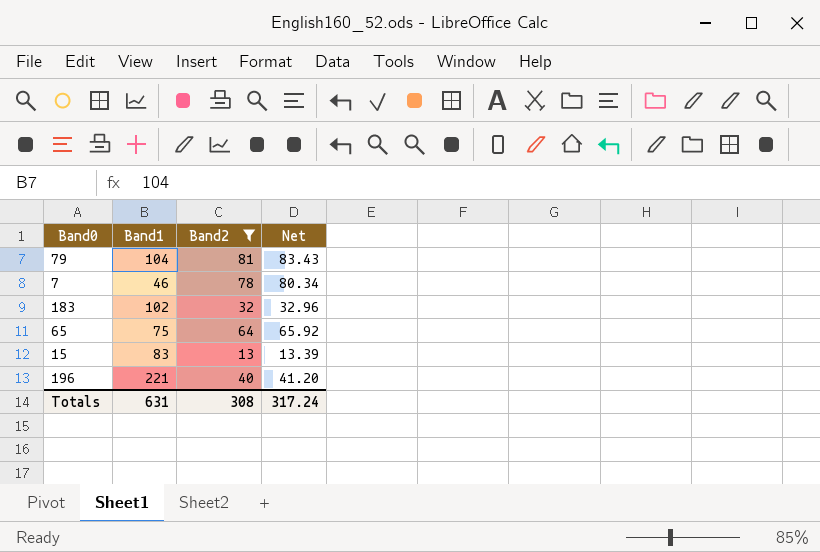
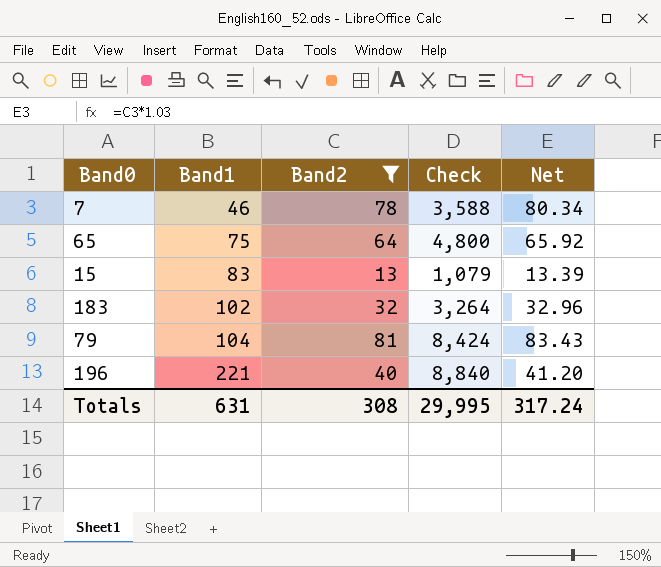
row order: none -> Band1 ascending
column Check | formula: none -> [Band1] * [Band2]

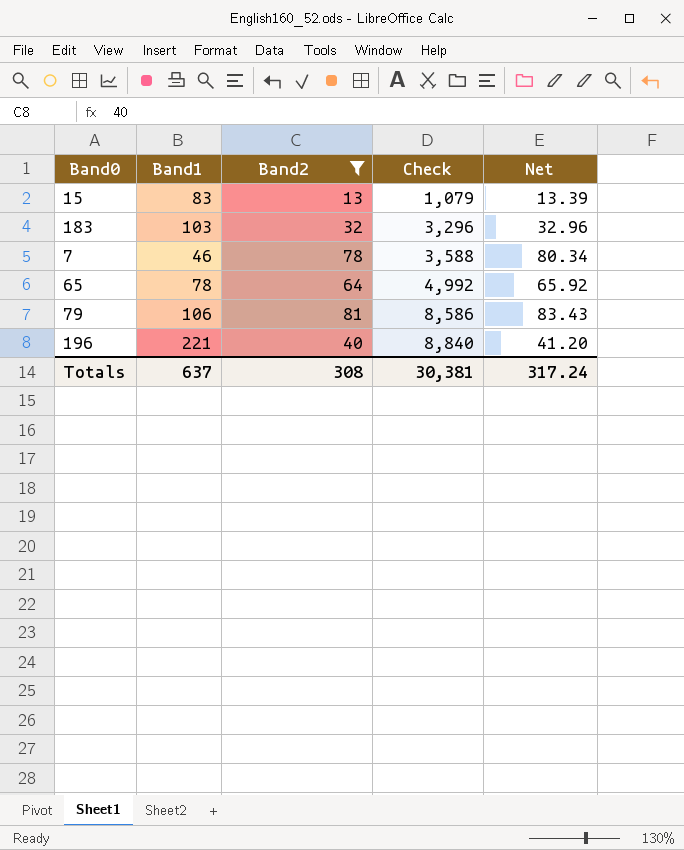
row order: Band1 ascending -> Check ascending
183 | Band1: 102 -> 103
183 | Check: 3,264 -> 3,296
65 | Band1: 75 -> 78
65 | Check: 4,800 -> 4,992
79 | Band1: 104 -> 106
79 | Check: 8,424 -> 8,586
Totals | Band1: 631 -> 637
Totals | Check: 29,995 -> 30,381

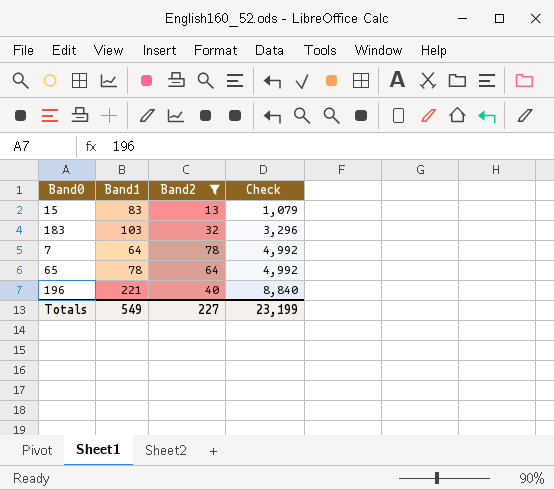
column Net | formula: [Band2] * 1.03 -> none
row 79: 106 | 81 | 8,586 | 83.43 -> none
7 | Band1: 46 -> 64
7 | Check: 3,588 -> 4,992
Totals | Band1: 637 -> 549
Totals | Band2: 308 -> 227
Totals | Check: 30,381 -> 23,199

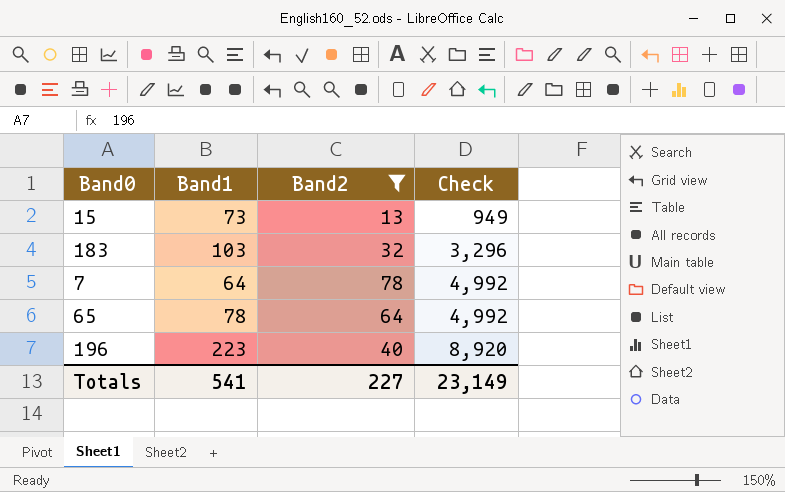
15 | Band1: 83 -> 73
15 | Check: 1,079 -> 949
196 | Band1: 221 -> 223
196 | Check: 8,840 -> 8,920
Totals | Band1: 549 -> 541
Totals | Check: 23,199 -> 23,149

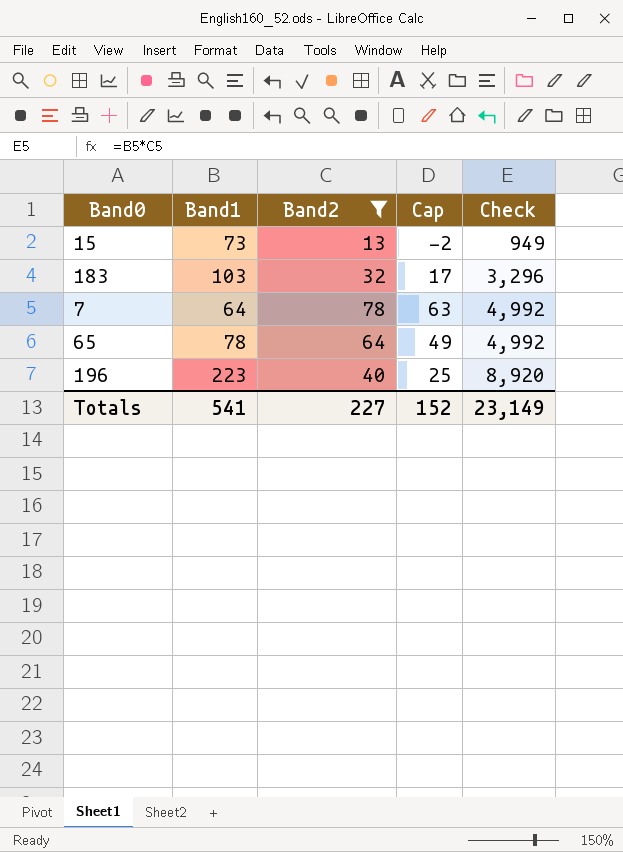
column Cap | formula: none -> [Band2] - 15

